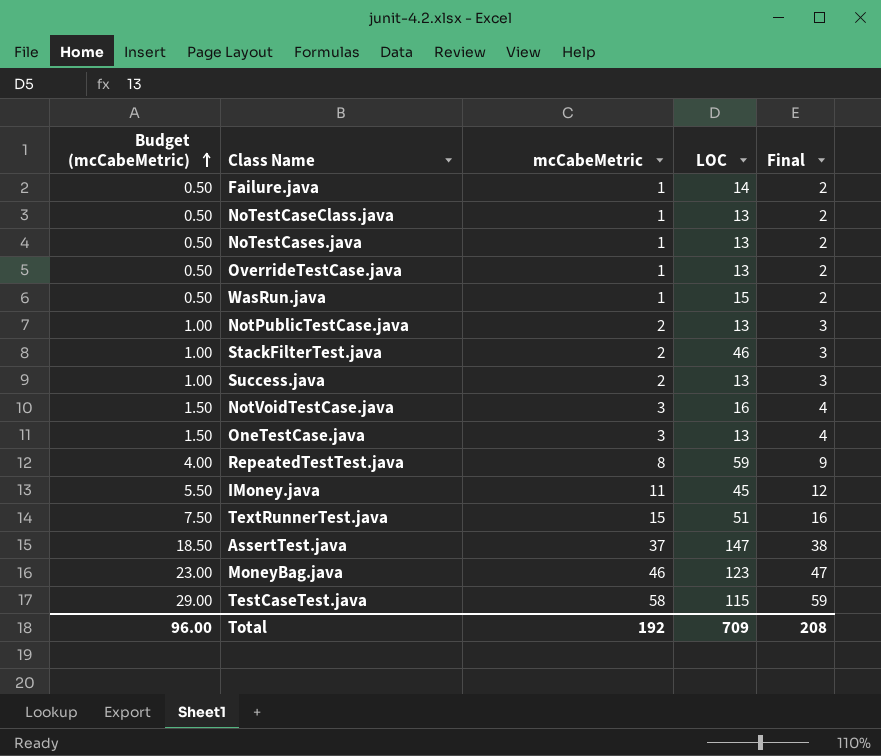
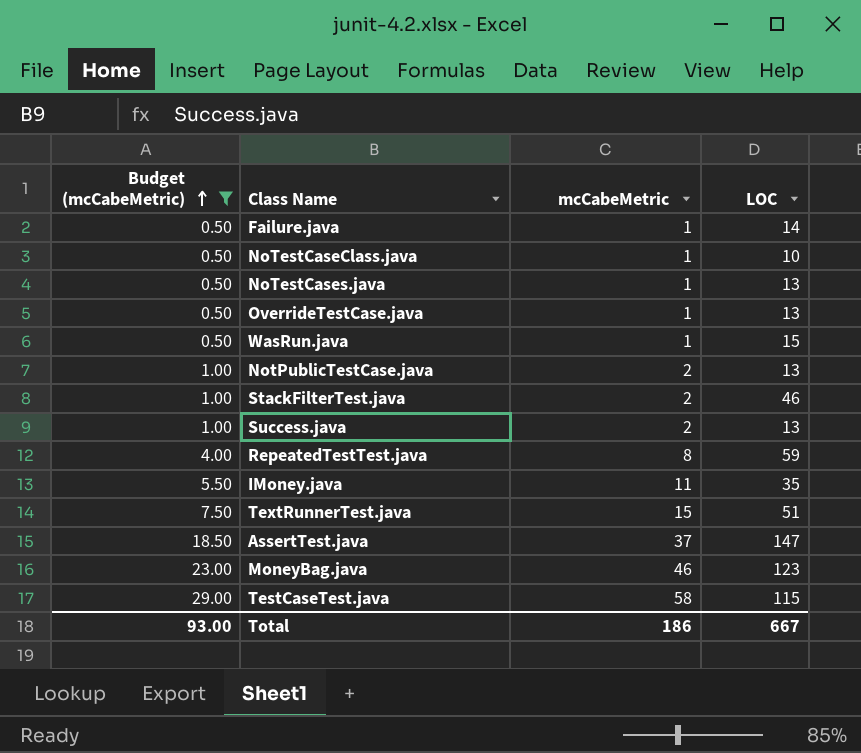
filter: none -> Budget (mcCabeMetric) != 1.50
column Final | formula: [mcCabeMetric] + 1 -> none
NoTestCaseClass.java | LOC: 13 -> 10
IMoney.java | LOC: 45 -> 35
Total | Budget (mcCabeMetric): 96.00 -> 93.00
Total | mcCabeMetric: 192 -> 186
Total | LOC: 709 -> 667

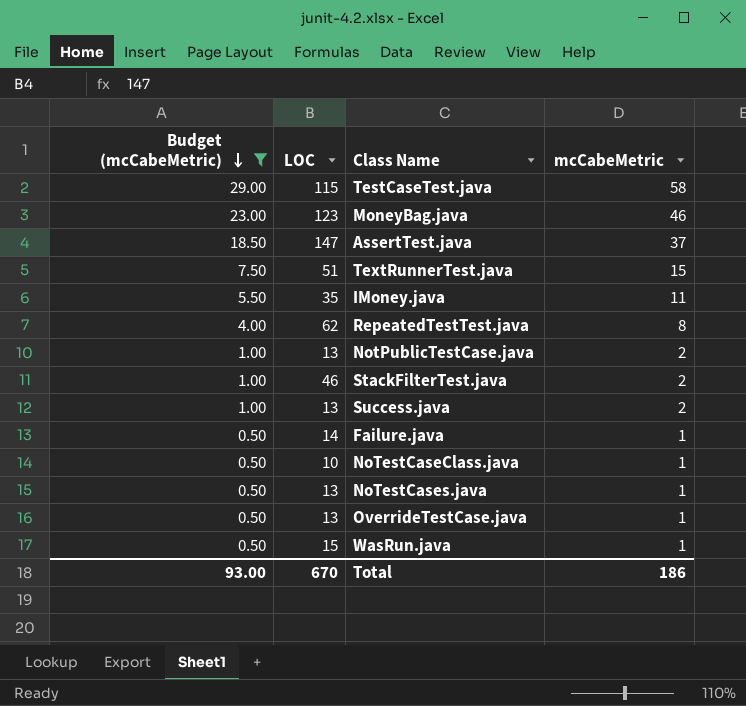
row order: Budget (mcCabeMetric) ascending -> Budget (mcCabeMetric) descending
column LOC | position: 4 -> 2
RepeatedTestTest.java | LOC: 59 -> 62
Total | LOC: 667 -> 670

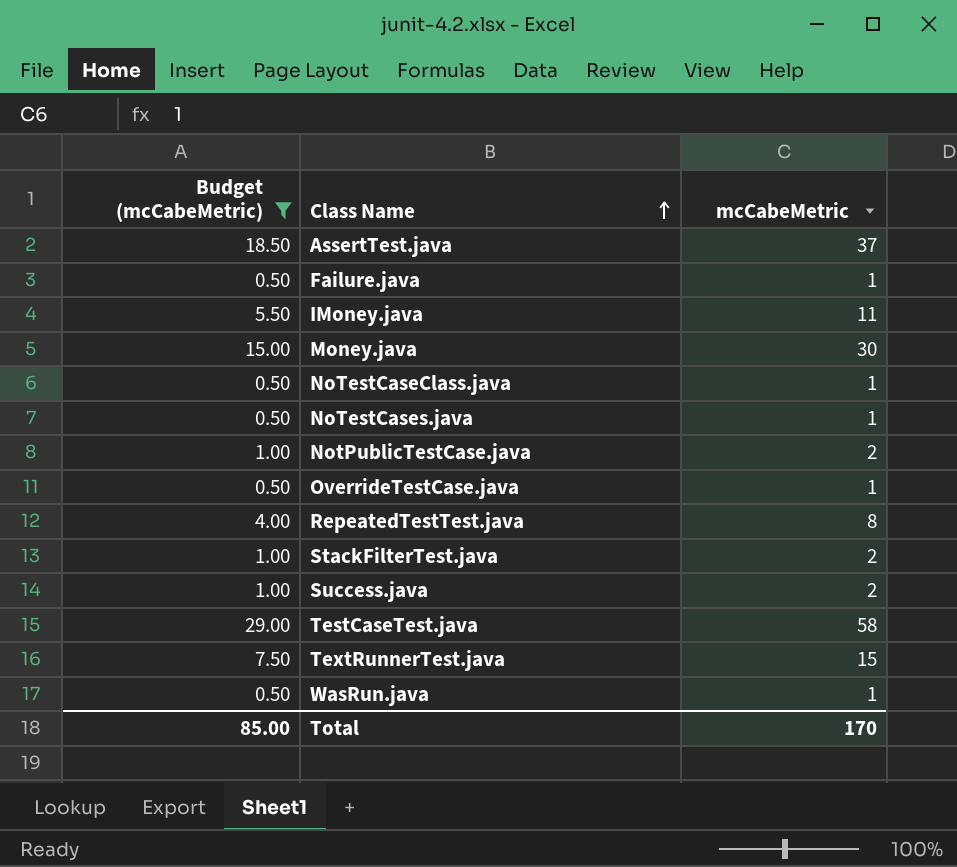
row order: Budget (mcCabeMetric) descending -> Class Name ascending
column LOC | position: 2 -> none
row MoneyBag.java: 23.00 | 123 | 46 -> none
row Money.java: none -> 15.00 | 30
Total | Budget (mcCabeMetric): 93.00 -> 85.00
Total | mcCabeMetric: 186 -> 170

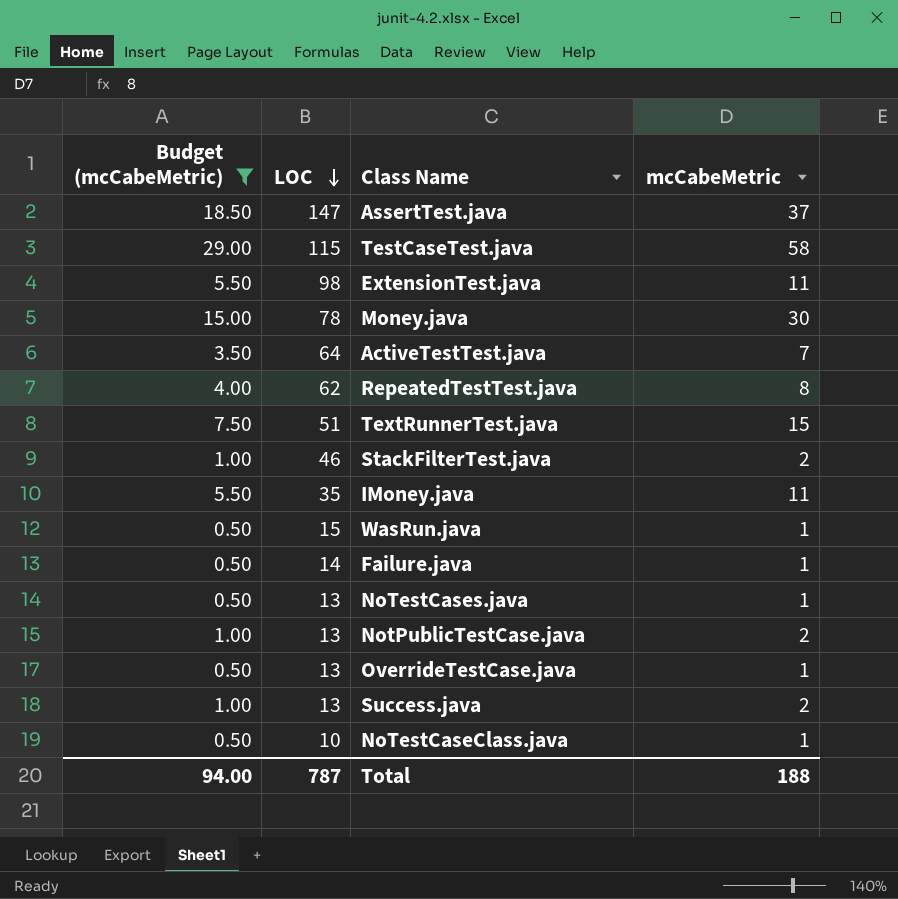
row order: Class Name ascending -> LOC descending
column LOC | position: none -> 2
row ExtensionTest.java: none -> 5.50 | 98 | 11
row ActiveTestTest.java: none -> 3.50 | 64 | 7
Total | Budget (mcCabeMetric): 85.00 -> 94.00
Total | mcCabeMetric: 170 -> 188

